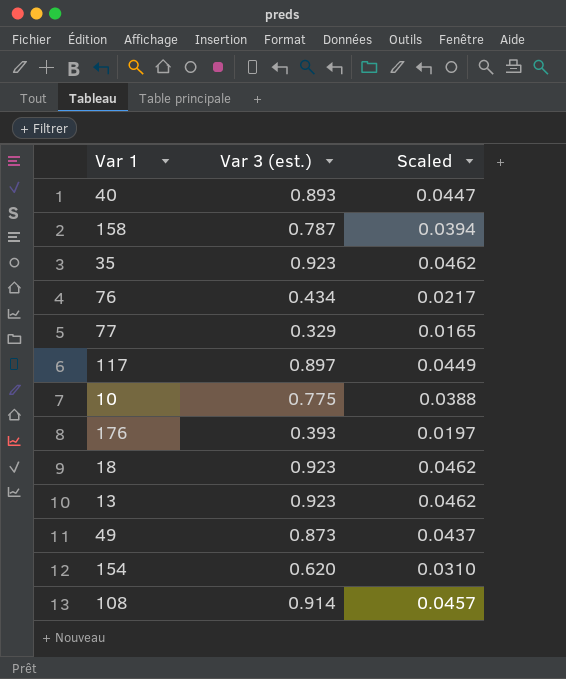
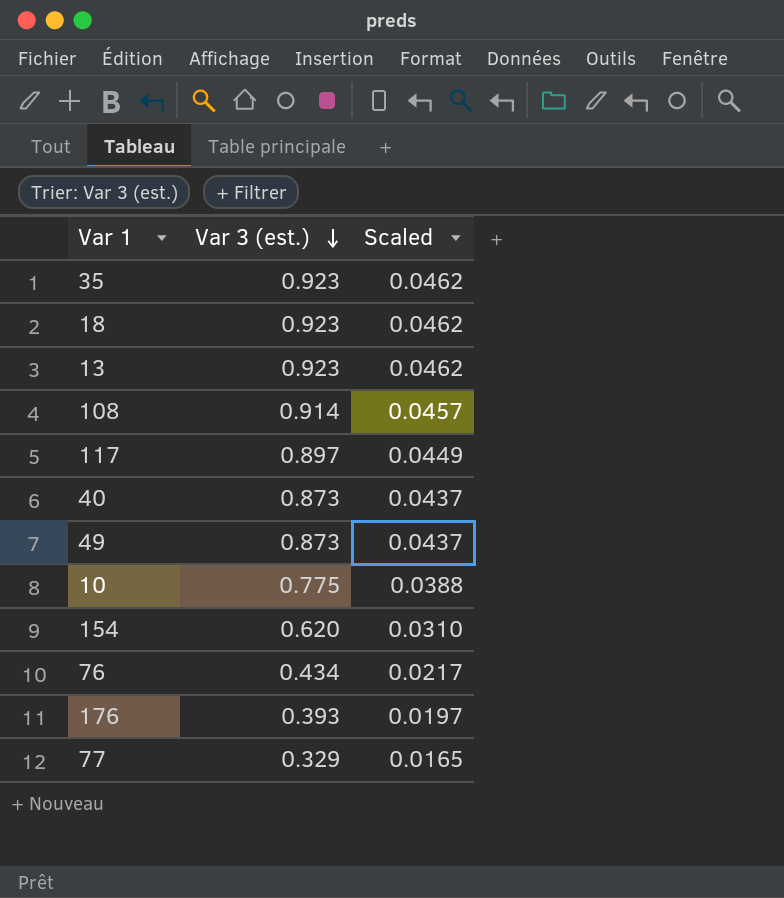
row order: none -> Var 3 (est.) descending
row 158: 0.787 | 0.0394 -> none
40 | Var 3 (est.): 0.893 -> 0.873
40 | Scaled: 0.0447 -> 0.0437

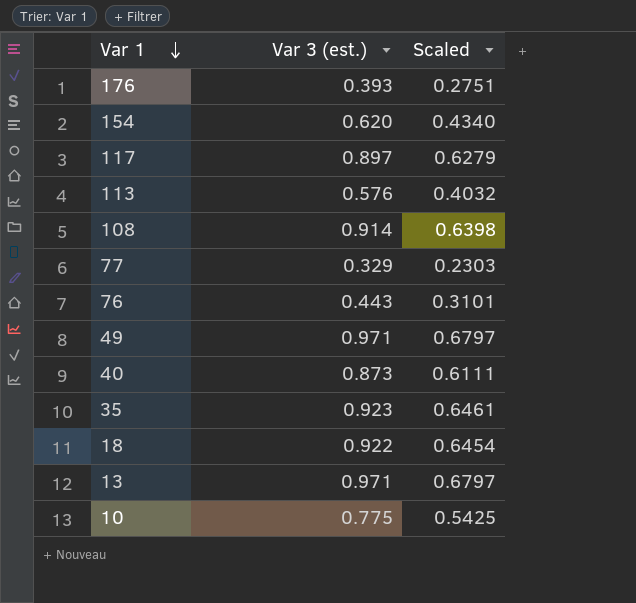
row order: Var 3 (est.) descending -> Var 1 descending
column Scaled | formula: [Var 3 (est.)] * 0.05 -> [Var 3 (est.)] * 0.7
row 113: none -> 0.576 | 0.4032
76 | Var 3 (est.): 0.434 -> 0.443
49 | Var 3 (est.): 0.873 -> 0.971
18 | Var 3 (est.): 0.923 -> 0.922
13 | Var 3 (est.): 0.923 -> 0.971

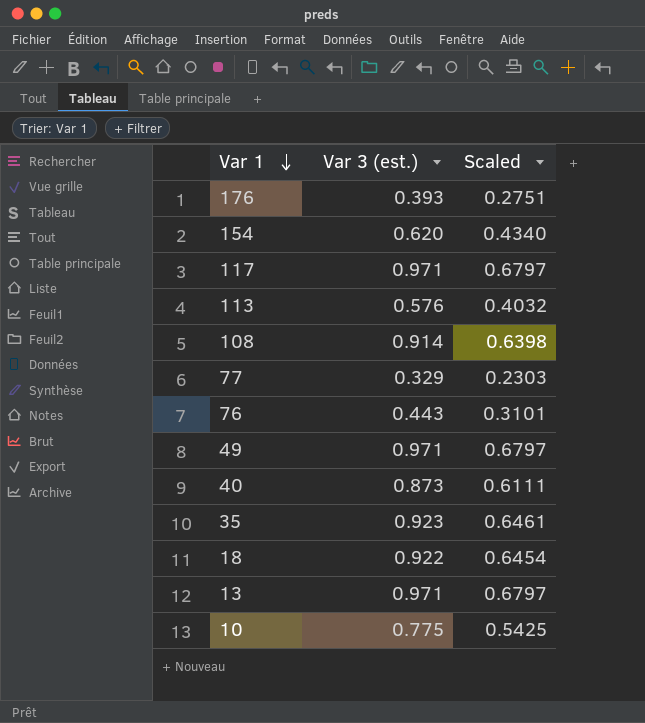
117 | Var 3 (est.): 0.897 -> 0.971
117 | Scaled: 0.6279 -> 0.6797

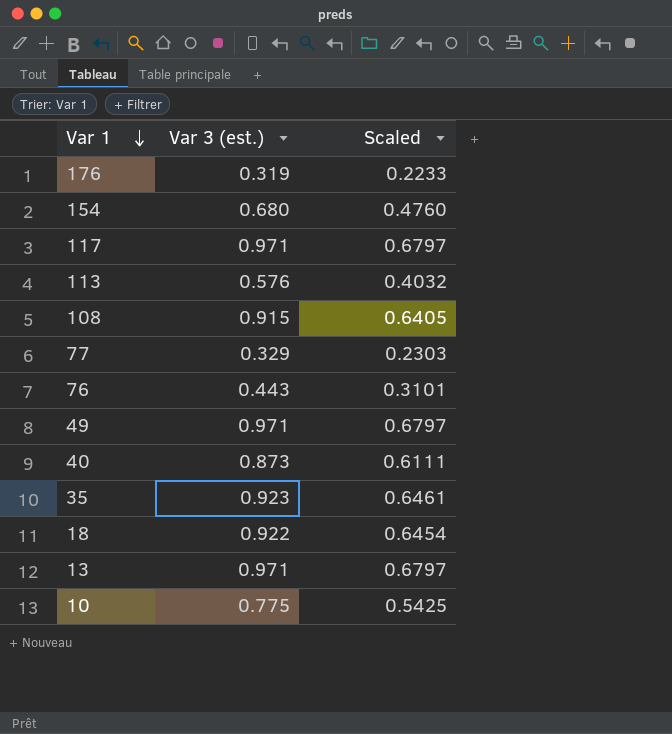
176 | Var 3 (est.): 0.393 -> 0.319
176 | Scaled: 0.2751 -> 0.2233
154 | Var 3 (est.): 0.620 -> 0.680
154 | Scaled: 0.4340 -> 0.4760
108 | Var 3 (est.): 0.914 -> 0.915
108 | Scaled: 0.6398 -> 0.6405

